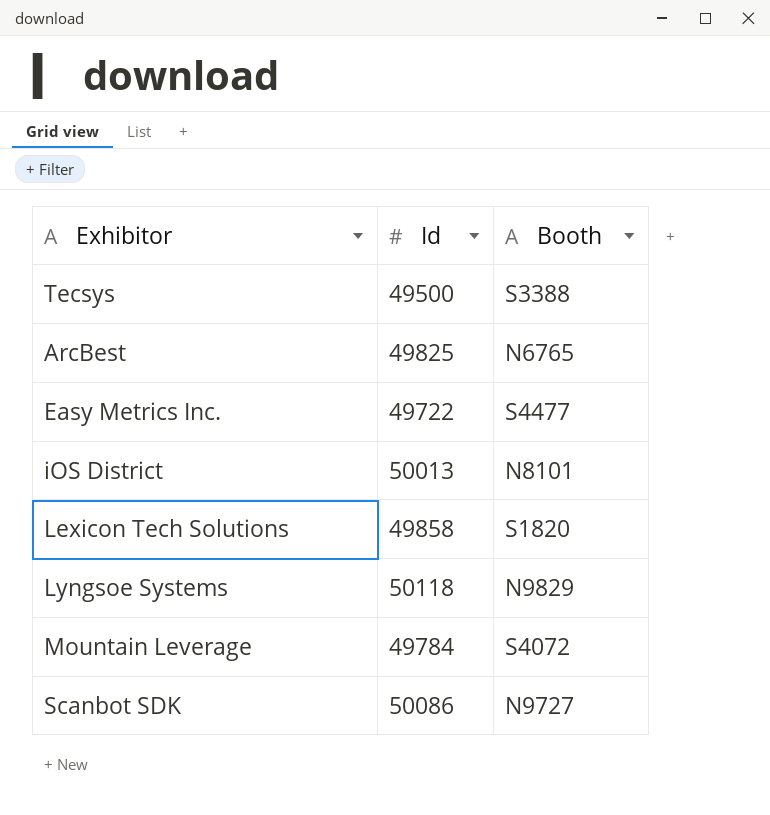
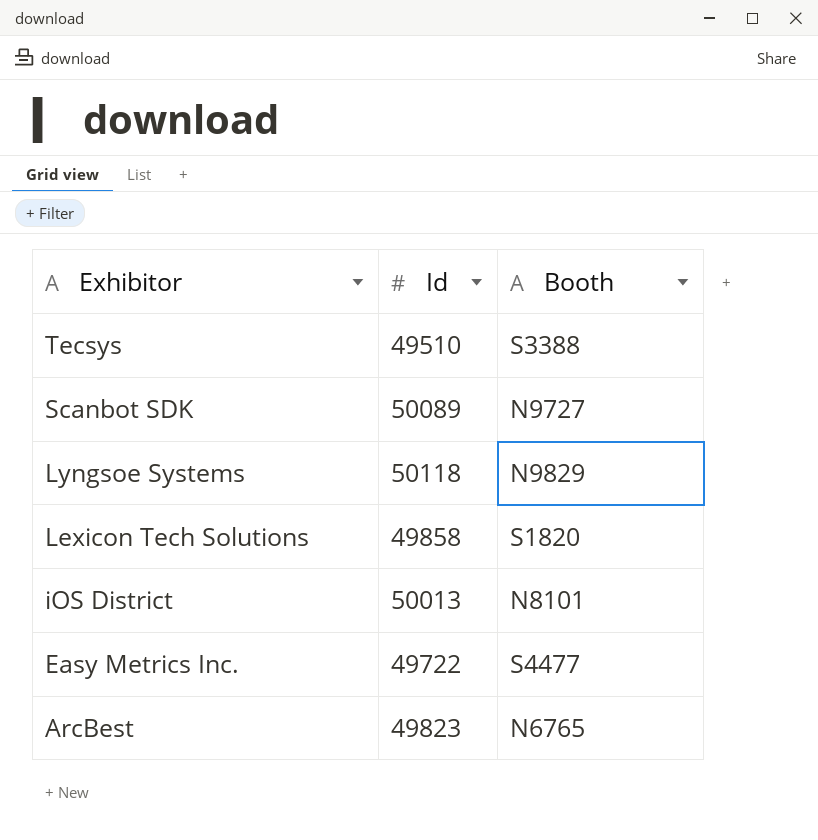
row order: none -> Exhibitor descending
row Mountain Leverage: 49784 | S4072 -> none
Tecsys | Id: 49500 -> 49510
Scanbot SDK | Id: 50086 -> 50089
ArcBest | Id: 49825 -> 49823

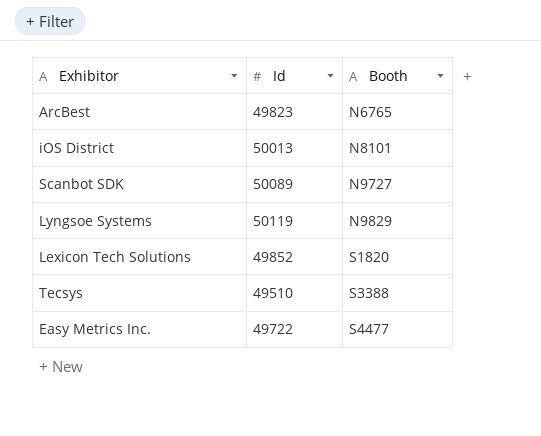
row order: Exhibitor descending -> Booth ascending
Lyngsoe Systems | Id: 50118 -> 50119
Lexicon Tech Solutions | Id: 49858 -> 49852

